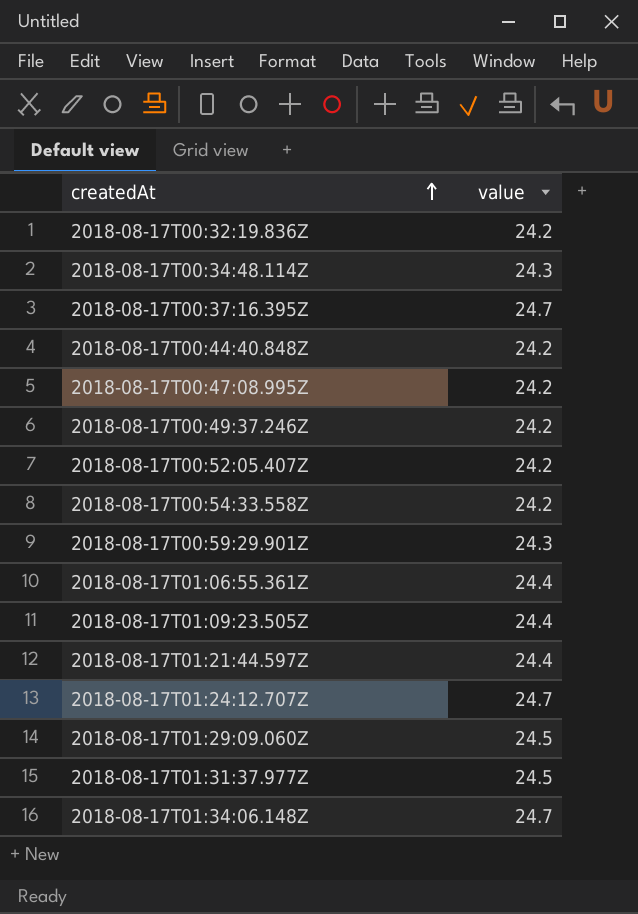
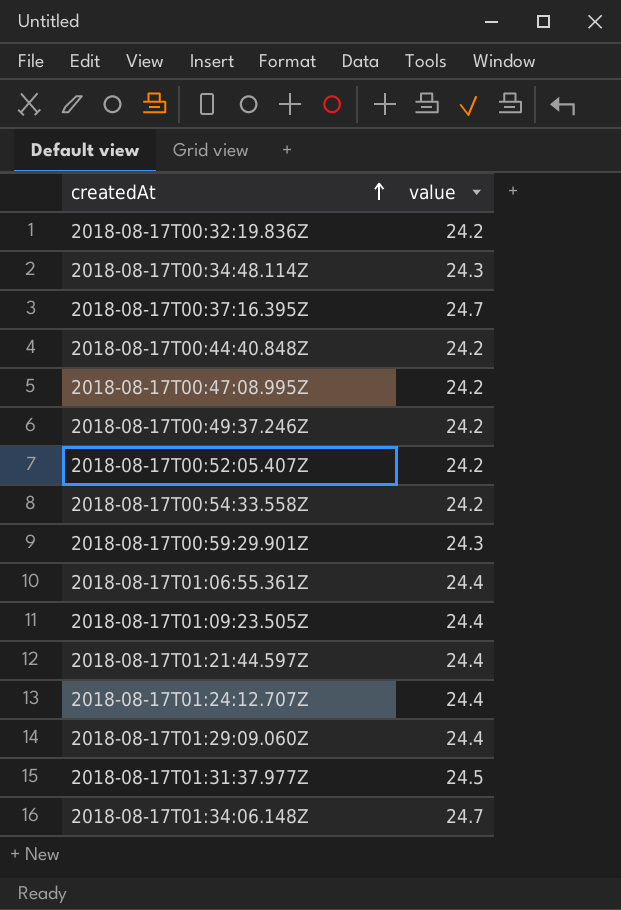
2018-08-17T01:24:12.707Z | value: 24.7 -> 24.4
2018-08-17T01:29:09.060Z | value: 24.5 -> 24.4

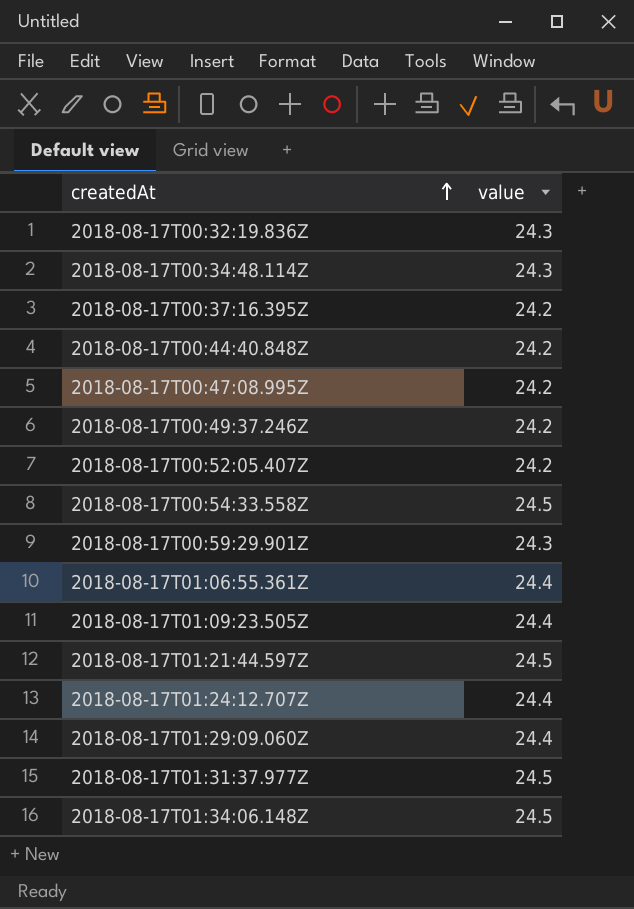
2018-08-17T00:32:19.836Z | value: 24.2 -> 24.3
2018-08-17T00:37:16.395Z | value: 24.7 -> 24.2
2018-08-17T00:54:33.558Z | value: 24.2 -> 24.5
2018-08-17T01:21:44.597Z | value: 24.4 -> 24.5
2018-08-17T01:34:06.148Z | value: 24.7 -> 24.5

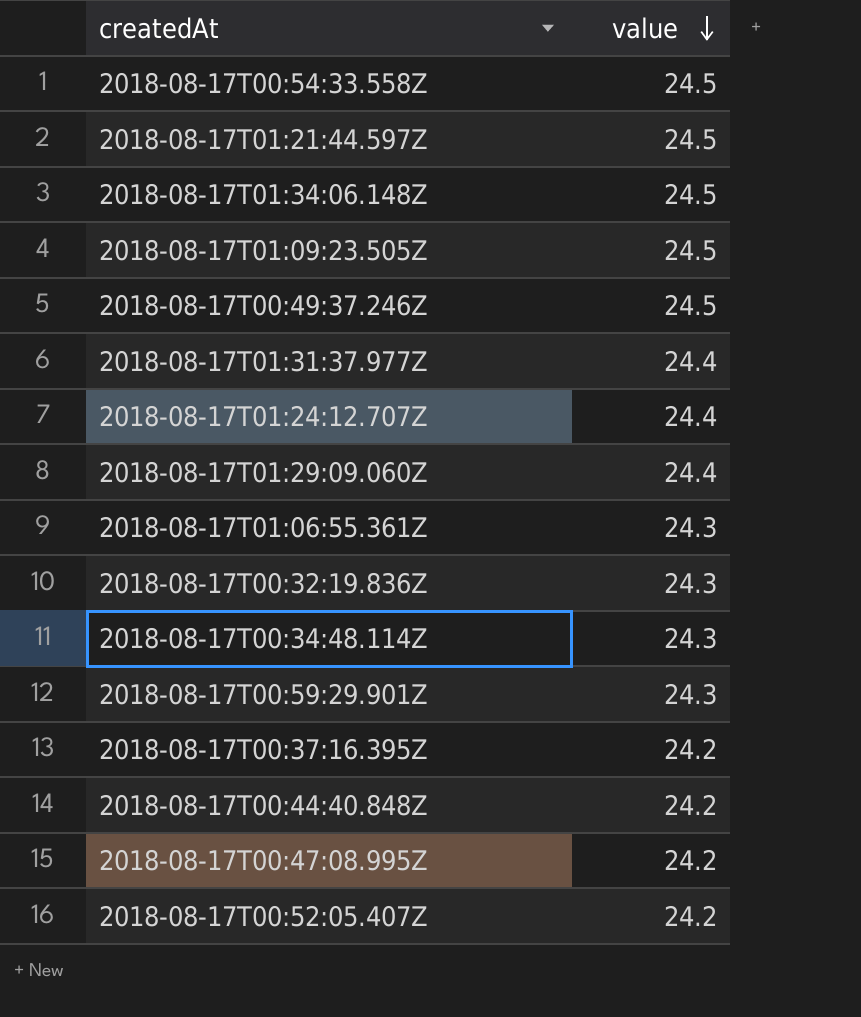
row order: createdAt ascending -> value descending
2018-08-17T01:09:23.505Z | value: 24.4 -> 24.5
2018-08-17T00:49:37.246Z | value: 24.2 -> 24.5
2018-08-17T01:31:37.977Z | value: 24.5 -> 24.4
2018-08-17T01:06:55.361Z | value: 24.4 -> 24.3

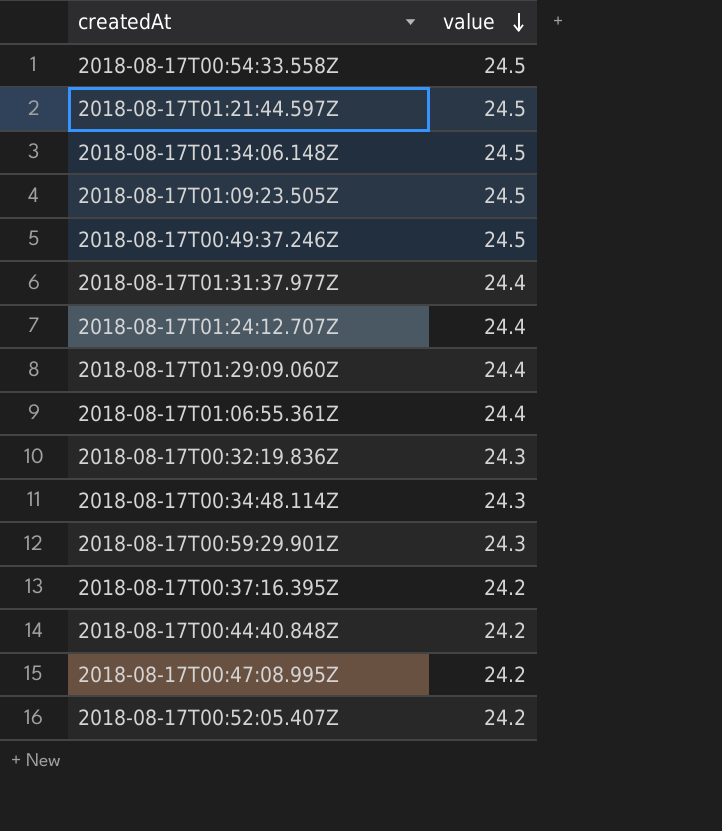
2018-08-17T01:06:55.361Z | value: 24.3 -> 24.4

